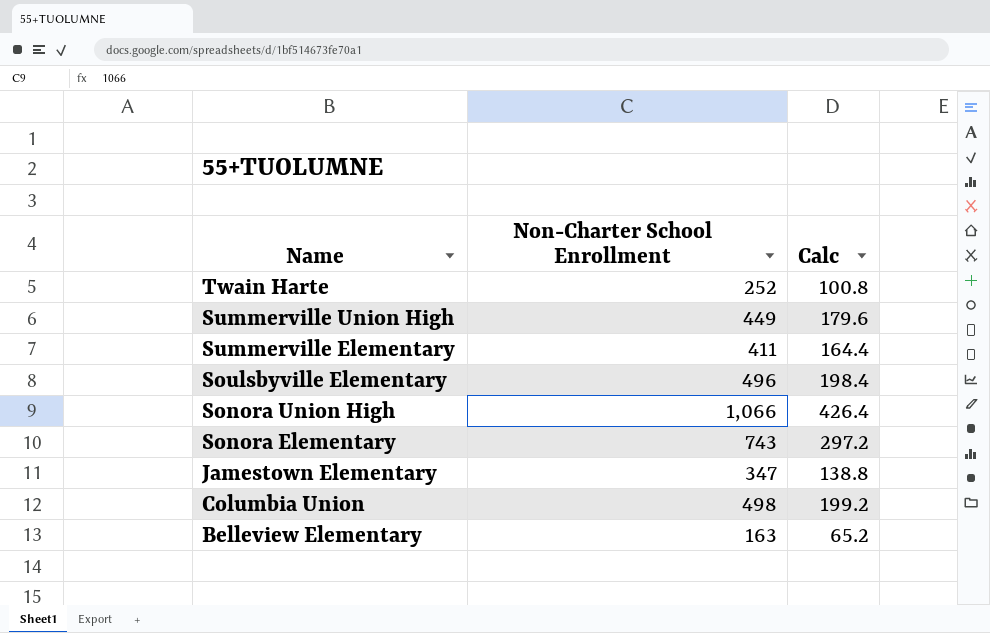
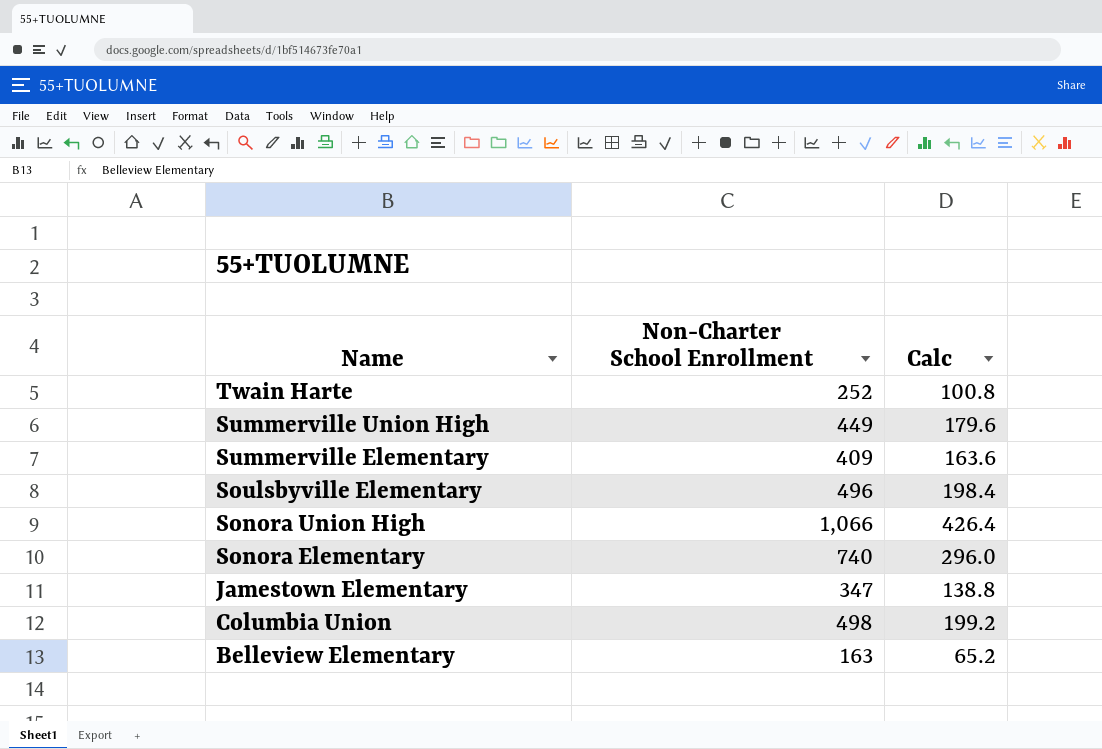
Summerville Elementary | Non-Charter School Enrollment: 411 -> 409
Summerville Elementary | Calc: 164.4 -> 163.6
Sonora Elementary | Non-Charter School Enrollment: 743 -> 740
Sonora Elementary | Calc: 297.2 -> 296.0

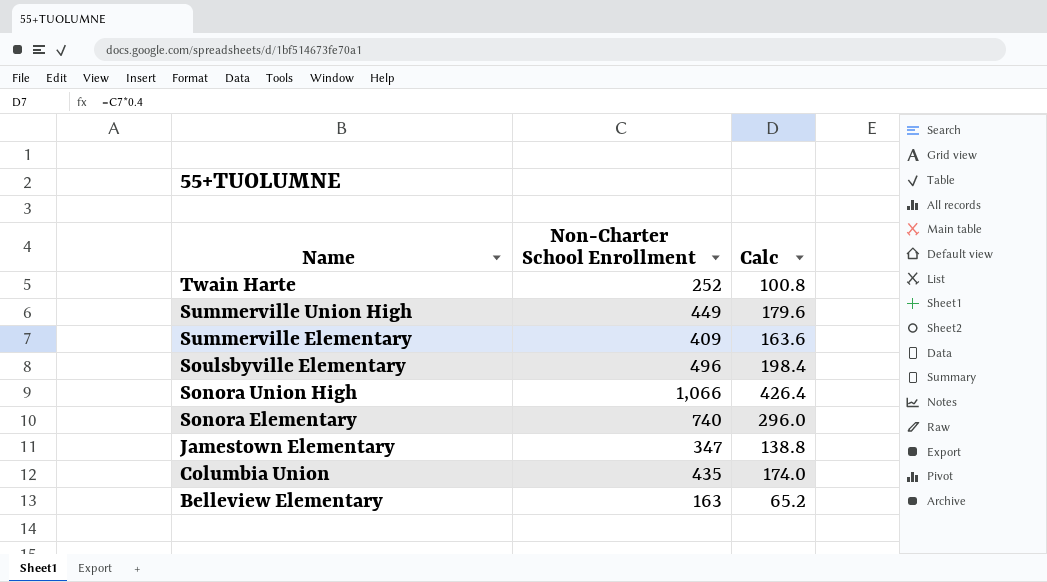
Columbia Union | Non-Charter School Enrollment: 498 -> 435
Columbia Union | Calc: 199.2 -> 174.0

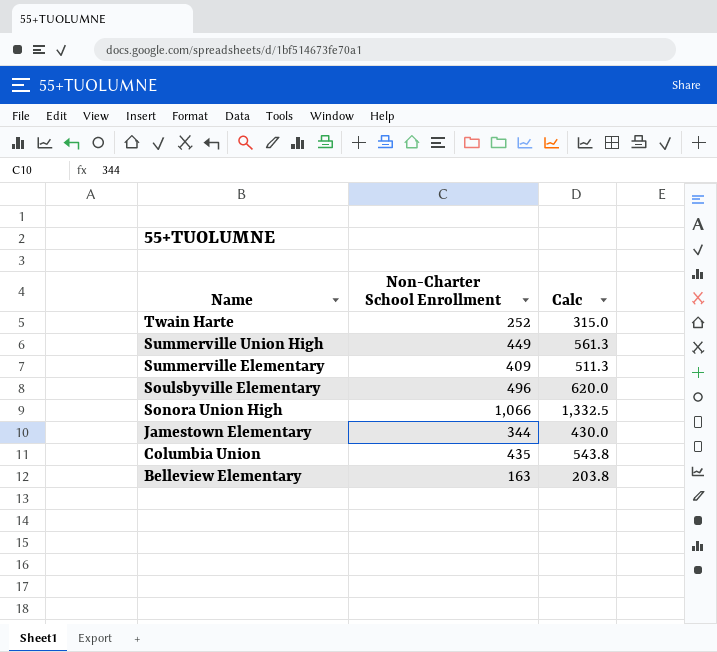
column Calc | formula: [Non-Charter School Enrollment] * 0.4 -> [Non-Charter School Enrollment] * 1.25
row Sonora Elementary: 740 | 296.0 -> none
Jamestown Elementary | Non-Charter School Enrollment: 347 -> 344

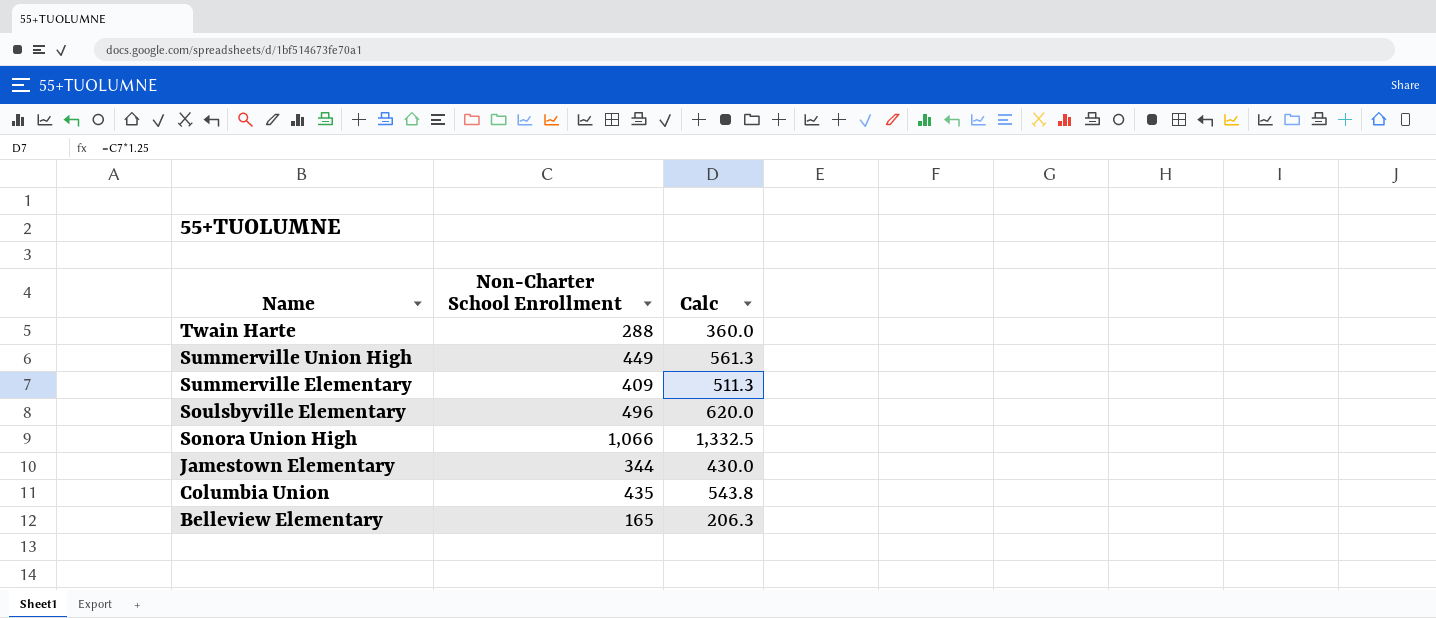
Twain Harte | Non-Charter School Enrollment: 252 -> 288
Twain Harte | Calc: 315.0 -> 360.0
Belleview Elementary | Non-Charter School Enrollment: 163 -> 165
Belleview Elementary | Calc: 203.8 -> 206.3

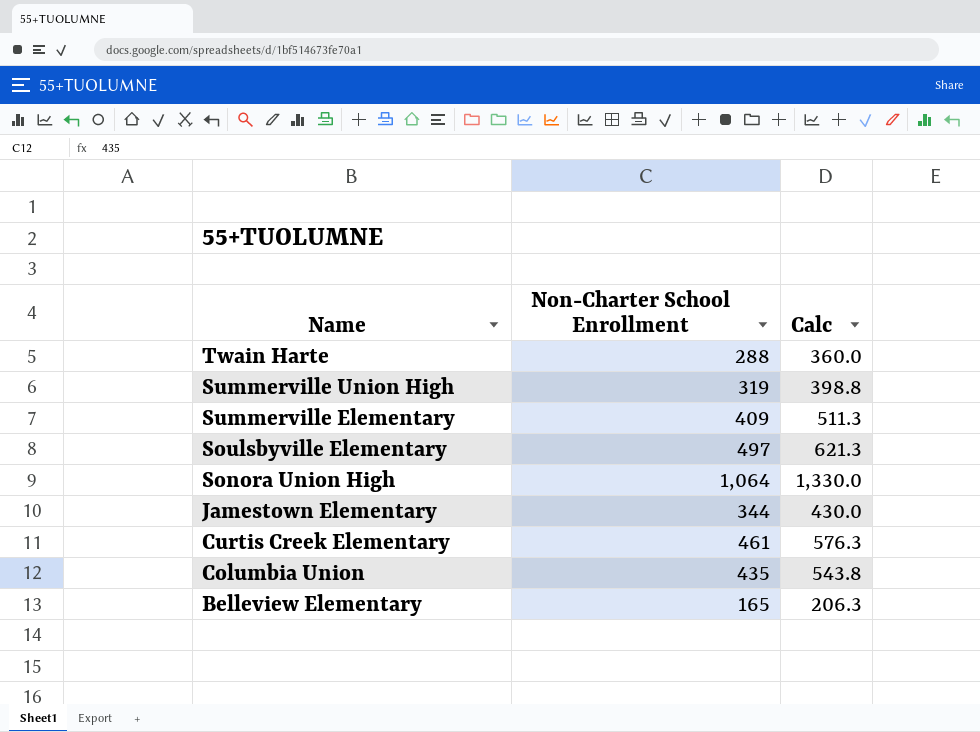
Summerville Union High | Non-Charter School Enrollment: 449 -> 319
Summerville Union High | Calc: 561.3 -> 398.8
Soulsbyville Elementary | Non-Charter School Enrollment: 496 -> 497
Soulsbyville Elementary | Calc: 620.0 -> 621.3
Sonora Union High | Non-Charter School Enrollment: 1,066 -> 1,064
Sonora Union High | Calc: 1,332.5 -> 1,330.0
row Curtis Creek Elementary: none -> 461 | 576.3

